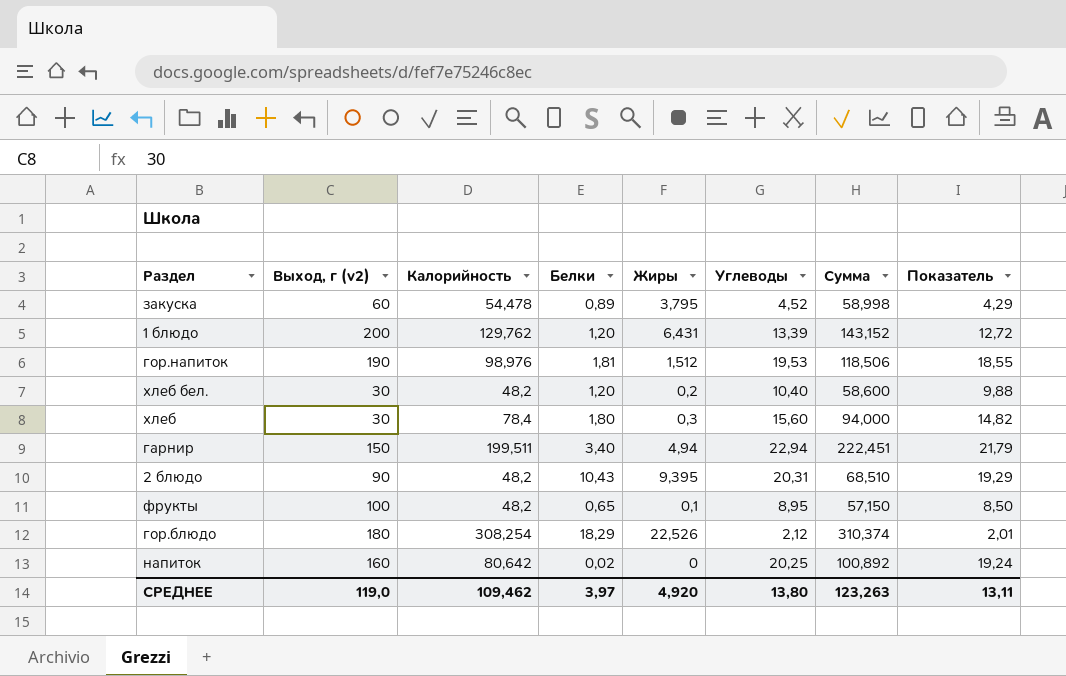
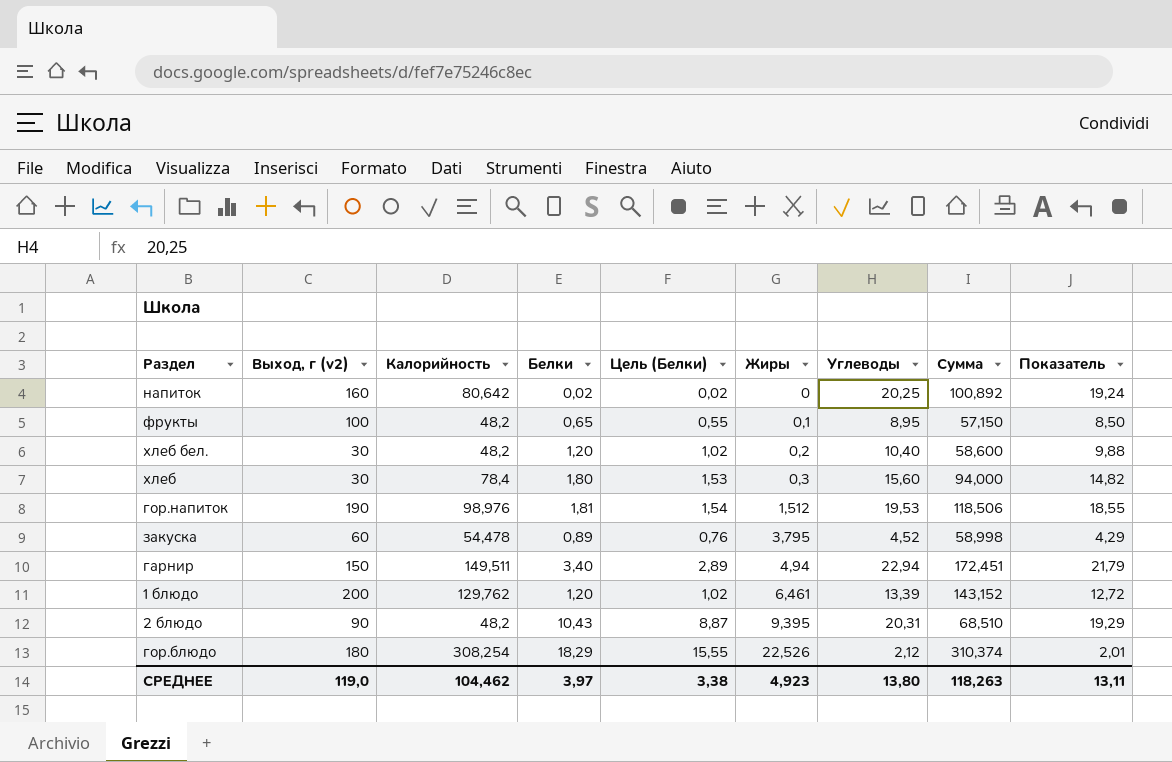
row order: none -> Жиры ascending
column Цель (Белки) | formula: none -> [Белки] * 0,85
гарнир | Калорийность: 199,511 -> 149,511
гарнир | Сумма: 222,451 -> 172,451
1 блюдо | Жиры: 6,431 -> 6,461
СРЕДНЕЕ | Калорийность: 109,462 -> 104,462
СРЕДНЕЕ | Жиры: 4,920 -> 4,923
СРЕДНЕЕ | Сумма: 123,263 -> 118,263

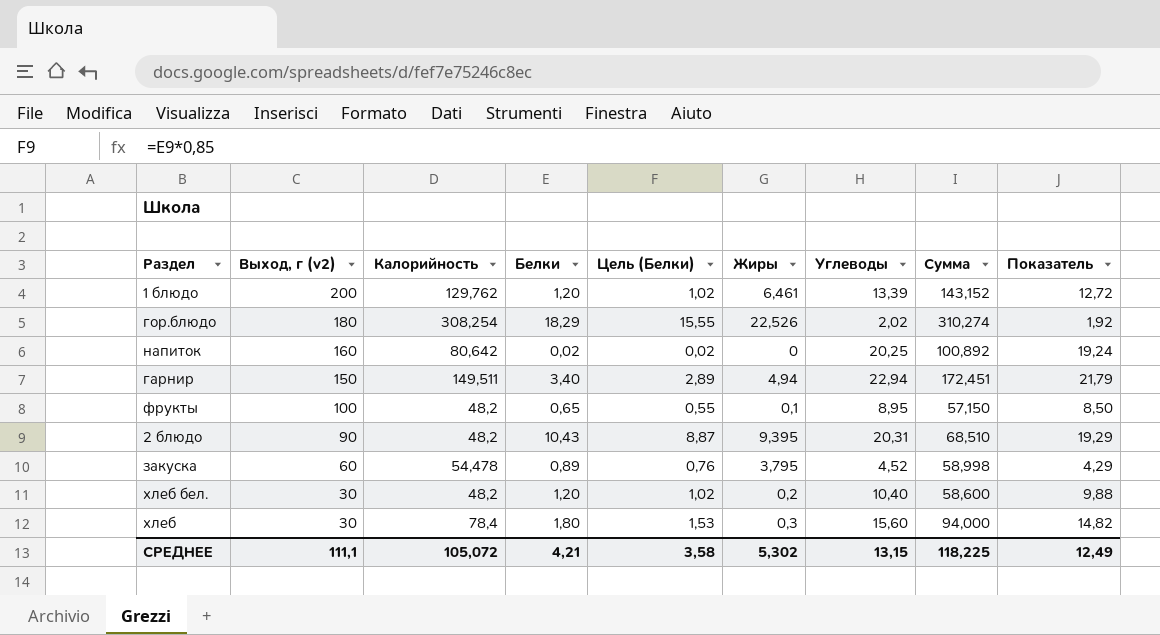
row order: Жиры ascending -> Выход, г (v2) descending
row гор.напиток: 190 | 98,976 | 1,81 | 1,54 | 1,512 | 19,53 | 118,506 | 18,55 -> none
гор.блюдо | Углеводы: 2,12 -> 2,02
гор.блюдо | Сумма: 310,374 -> 310,274
гор.блюдо | Показатель: 2,01 -> 1,92
СРЕДНЕЕ | Выход, г (v2): 119,0 -> 111,1
СРЕДНЕЕ | Калорийность: 104,462 -> 105,072
СРЕДНЕЕ | Белки: 3,97 -> 4,21
СРЕДНЕЕ | Цель (Белки): 3,38 -> 3,58
СРЕДНЕЕ | Жиры: 4,923 -> 5,302
СРЕДНЕЕ | Углеводы: 13,80 -> 13,15
СРЕДНЕЕ | Сумма: 118,263 -> 118,225
СРЕДНЕЕ | Показатель: 13,11 -> 12,49

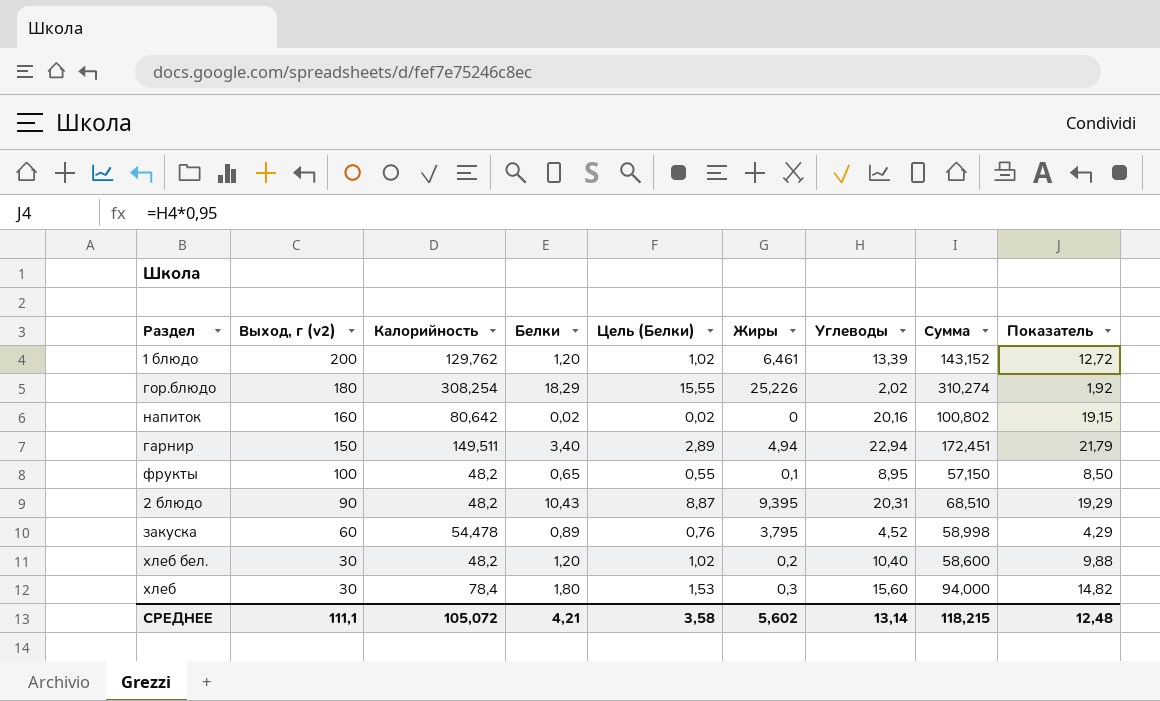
гор.блюдо | Жиры: 22,526 -> 25,226
напиток | Углеводы: 20,25 -> 20,16
напиток | Сумма: 100,892 -> 100,802
напиток | Показатель: 19,24 -> 19,15
СРЕДНЕЕ | Жиры: 5,302 -> 5,602
СРЕДНЕЕ | Углеводы: 13,15 -> 13,14
СРЕДНЕЕ | Сумма: 118,225 -> 118,215
СРЕДНЕЕ | Показатель: 12,49 -> 12,48

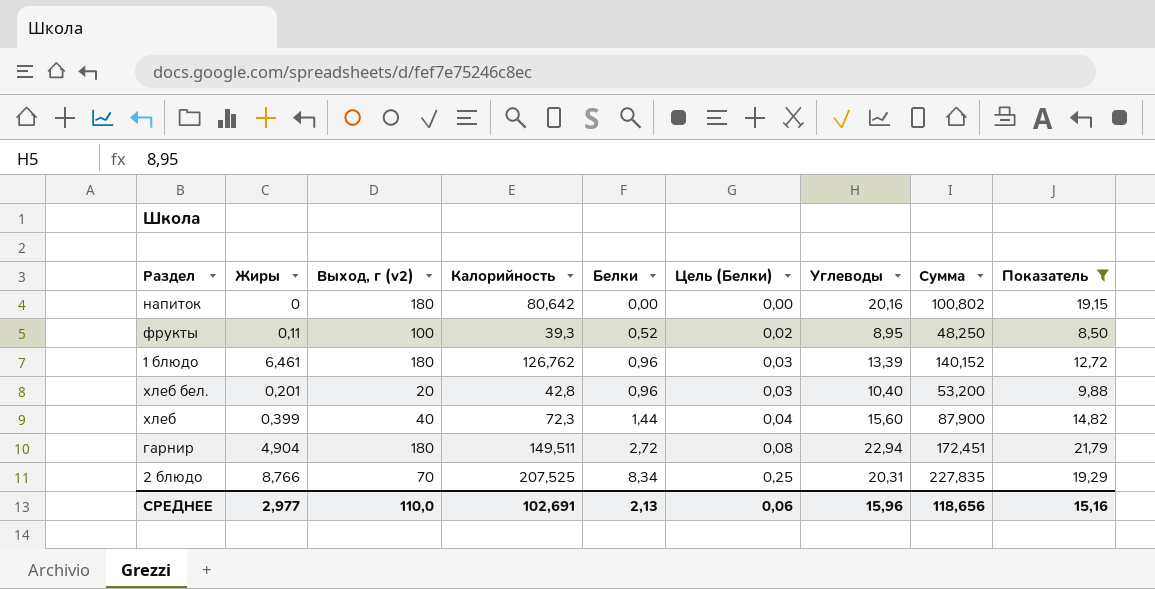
filter: none -> Показатель >= 8,50
row order: Выход, г (v2) descending -> Белки ascending
column Жиры | position: 6 -> 2
column Цель (Белки) | formula: [Белки] * 0,85 -> [Белки] * 0,03
напиток | Выход, г (v2): 160 -> 180
напиток | Белки: 0,02 -> 0,00
фрукты | Жиры: 0,1 -> 0,11
фрукты | Калорийность: 48,2 -> 39,3
фрукты | Белки: 0,65 -> 0,52
фрукты | Сумма: 57,150 -> 48,250
1 блюдо | Выход, г (v2): 200 -> 180
1 блюдо | Калорийность: 129,762 -> 126,762
1 блюдо | Белки: 1,20 -> 0,96
1 блюдо | Сумма: 143,152 -> 140,152
хлеб бел. | Жиры: 0,2 -> 0,201
хлеб бел. | Выход, г (v2): 30 -> 20
хлеб бел. | Калорийность: 48,2 -> 42,8
хлеб бел. | Белки: 1,20 -> 0,96
хлеб бел. | Сумма: 58,600 -> 53,200
хлеб | Жиры: 0,3 -> 0,399
хлеб | Выход, г (v2): 30 -> 40
хлеб | Калорийность: 78,4 -> 72,3
хлеб | Белки: 1,80 -> 1,44
хлеб | Сумма: 94,000 -> 87,900
гарнир | Жиры: 4,94 -> 4,904
гарнир | Выход, г (v2): 150 -> 180
гарнир | Белки: 3,40 -> 2,72
2 блюдо | Жиры: 9,395 -> 8,766
2 блюдо | Выход, г (v2): 90 -> 70
2 блюдо | Калорийность: 48,2 -> 207,525
2 блюдо | Белки: 10,43 -> 8,34
2 блюдо | Сумма: 68,510 -> 227,835
СРЕДНЕЕ | Жиры: 5,602 -> 2,977
СРЕДНЕЕ | Выход, г (v2): 111,1 -> 110,0
СРЕДНЕЕ | Калорийность: 105,072 -> 102,691
СРЕДНЕЕ | Белки: 4,21 -> 2,13
СРЕДНЕЕ | Цель (Белки): 3,58 -> 0,06
СРЕДНЕЕ | Углеводы: 13,14 -> 15,96
СРЕДНЕЕ | Сумма: 118,215 -> 118,656
СРЕДНЕЕ | Показатель: 12,48 -> 15,16

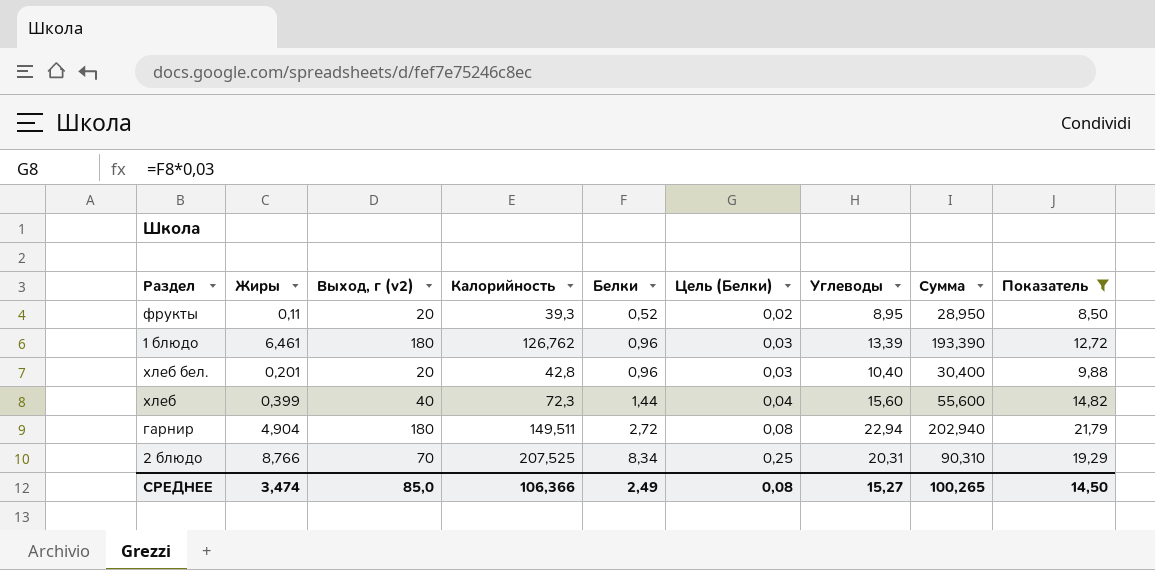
column Сумма | formula: [Калорийность] + [Углеводы] -> [Выход, г (v2)] + [Углеводы]
row напиток: 0 | 180 | 80,642 | 0,00 | 0,00 | 20,16 | 100,802 | 19,15 -> none
фрукты | Выход, г (v2): 100 -> 20
СРЕДНЕЕ | Жиры: 2,977 -> 3,474
СРЕДНЕЕ | Выход, г (v2): 110,0 -> 85,0
СРЕДНЕЕ | Калорийность: 102,691 -> 106,366
СРЕДНЕЕ | Белки: 2,13 -> 2,49
СРЕДНЕЕ | Цель (Белки): 0,06 -> 0,08
СРЕДНЕЕ | Углеводы: 15,96 -> 15,27
СРЕДНЕЕ | Сумма: 118,656 -> 100,265
СРЕДНЕЕ | Показатель: 15,16 -> 14,50

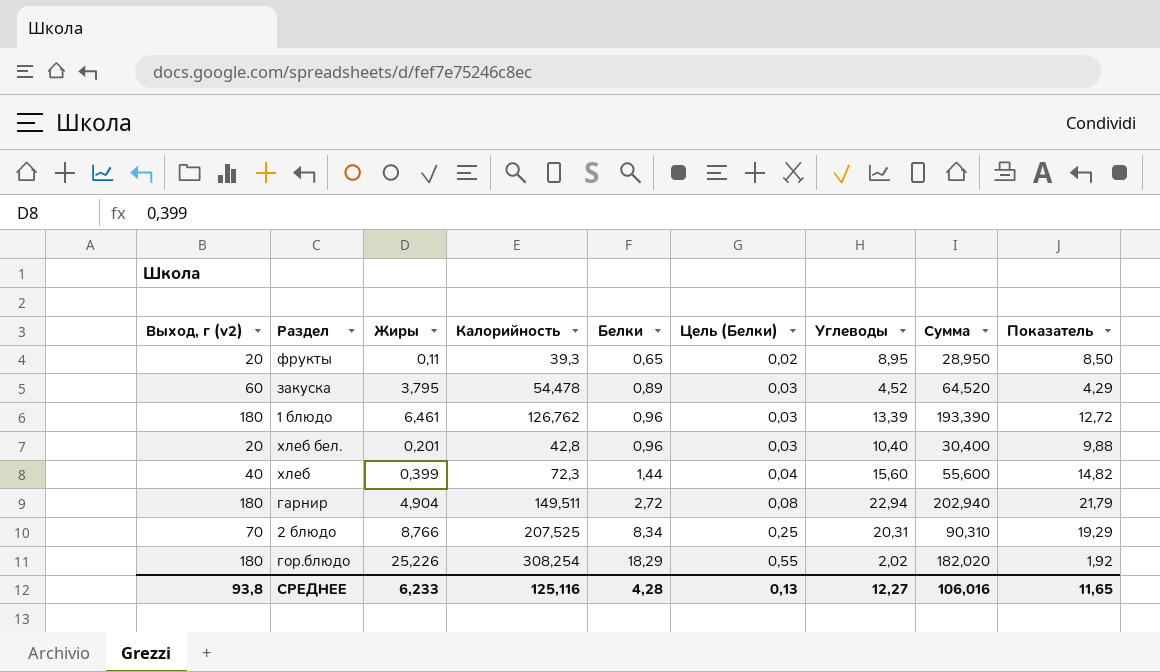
filter: Показатель >= 8,50 -> none
column Выход, г (v2) | position: 3 -> 1
фрукты | Белки: 0,52 -> 0,65
СРЕДНЕЕ | Выход, г (v2): 85,0 -> 93,8
СРЕДНЕЕ | Жиры: 3,474 -> 6,233
СРЕДНЕЕ | Калорийность: 106,366 -> 125,116
СРЕДНЕЕ | Белки: 2,49 -> 4,28
СРЕДНЕЕ | Цель (Белки): 0,08 -> 0,13
СРЕДНЕЕ | Углеводы: 15,27 -> 12,27
СРЕДНЕЕ | Сумма: 100,265 -> 106,016
СРЕДНЕЕ | Показатель: 14,50 -> 11,65

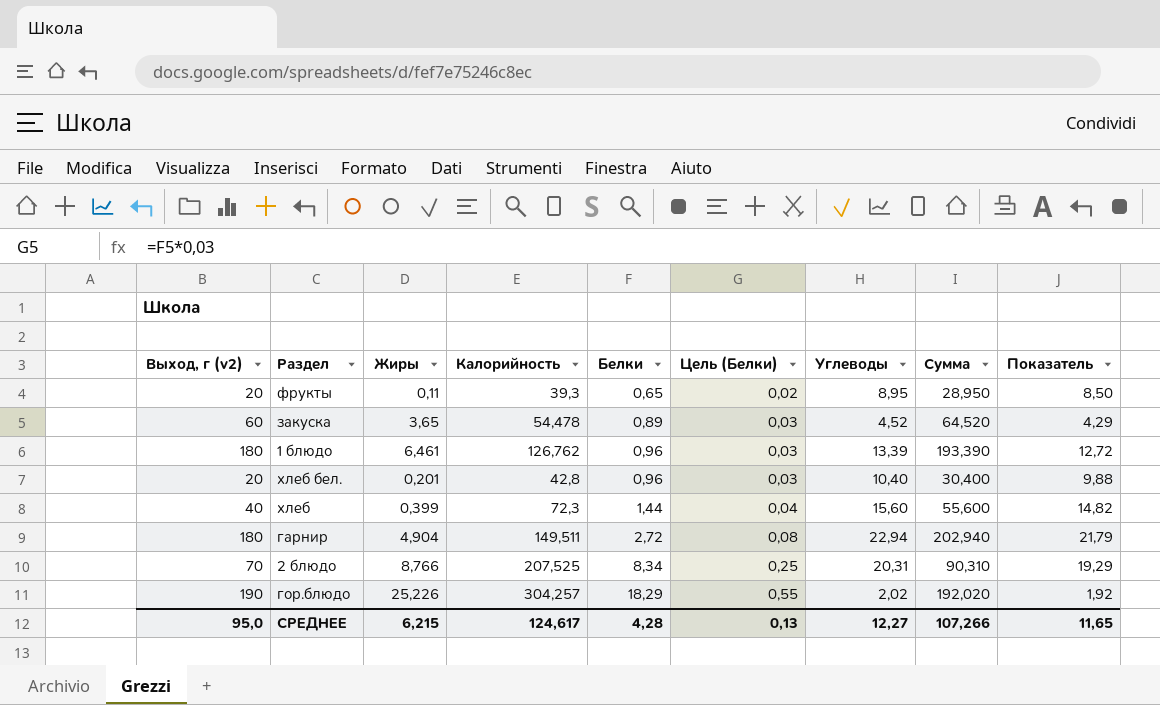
закуска | Жиры: 3,795 -> 3,65
гор.блюдо | Выход, г (v2): 180 -> 190
гор.блюдо | Калорийность: 308,254 -> 304,257
гор.блюдо | Сумма: 182,020 -> 192,020
СРЕДНЕЕ | Выход, г (v2): 93,8 -> 95,0
СРЕДНЕЕ | Жиры: 6,233 -> 6,215
СРЕДНЕЕ | Калорийность: 125,116 -> 124,617
СРЕДНЕЕ | Сумма: 106,016 -> 107,266

